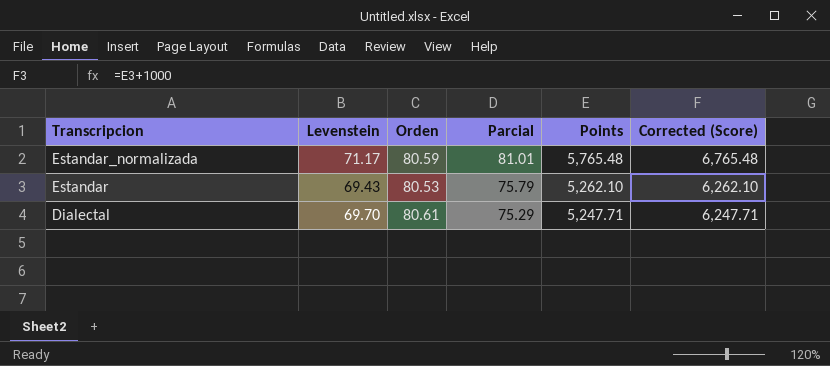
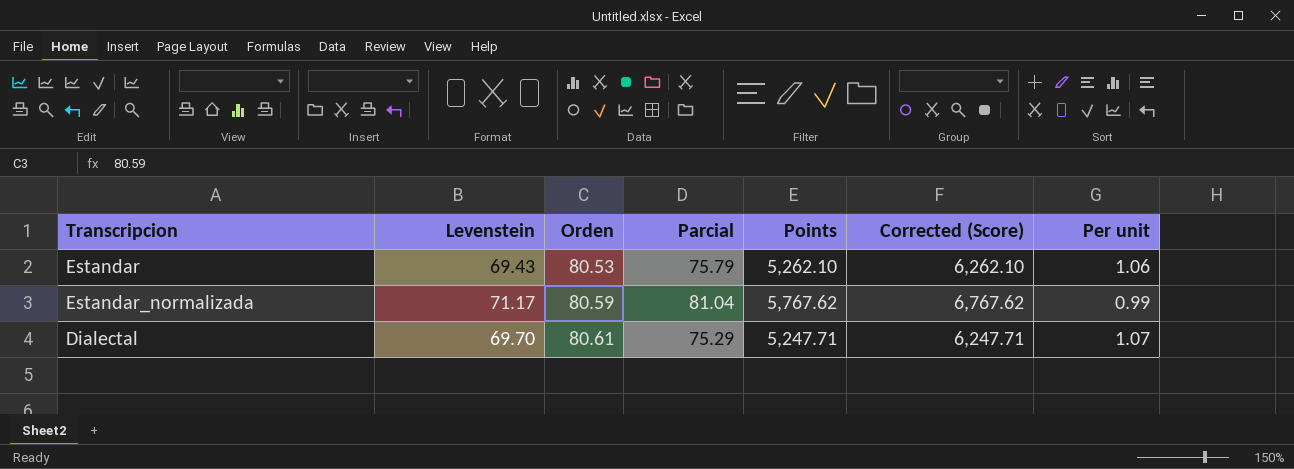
row order: Transcripcion descending -> Orden ascending
column Per unit | formula: none -> [Orden] / [Parcial]
Estandar_normalizada | Parcial: 81.01 -> 81.04
Estandar_normalizada | Points: 5,765.48 -> 5,767.62
Estandar_normalizada | Corrected (Score): 6,765.48 -> 6,767.62

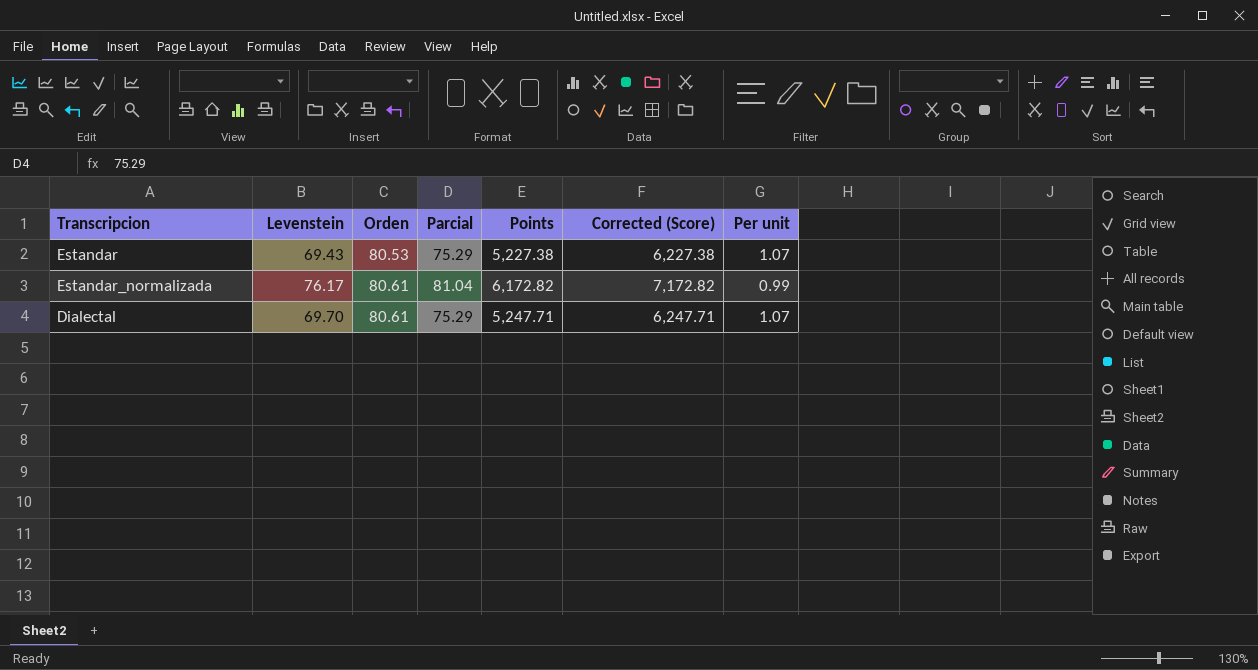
Estandar | Parcial: 75.79 -> 75.29
Estandar | Points: 5,262.10 -> 5,227.38
Estandar | Corrected (Score): 6,262.10 -> 6,227.38
Estandar | Per unit: 1.06 -> 1.07
Estandar_normalizada | Levenstein: 71.17 -> 76.17
Estandar_normalizada | Orden: 80.59 -> 80.61
Estandar_normalizada | Points: 5,767.62 -> 6,172.82
Estandar_normalizada | Corrected (Score): 6,767.62 -> 7,172.82

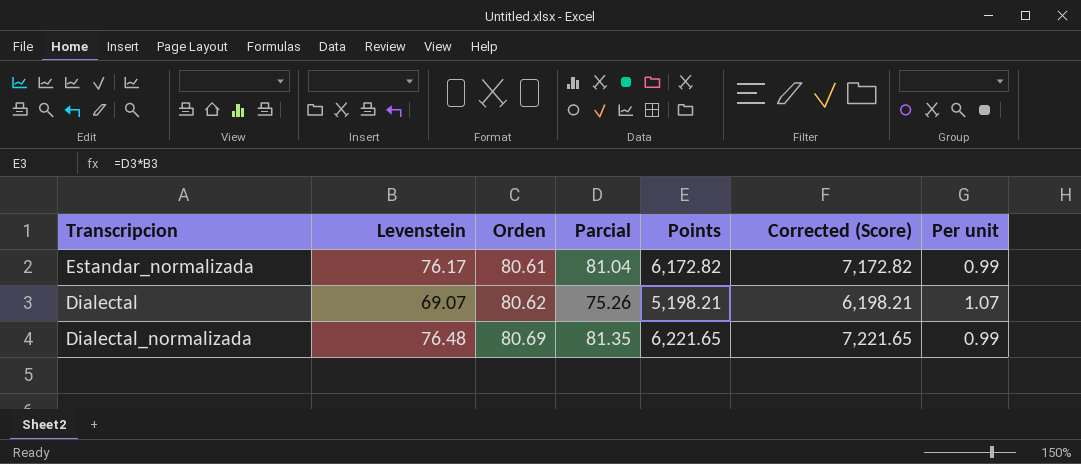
row Estandar: 69.43 | 80.53 | 75.29 | 5,227.38 | 6,227.38 | 1.07 -> none
Dialectal | Levenstein: 69.70 -> 69.07
Dialectal | Orden: 80.61 -> 80.62
Dialectal | Parcial: 75.29 -> 75.26
Dialectal | Points: 5,247.71 -> 5,198.21
Dialectal | Corrected (Score): 6,247.71 -> 6,198.21
row Dialectal_normalizada: none -> 76.48 | 80.69 | 81.35 | 6,221.65 | 7,221.65 | 0.99

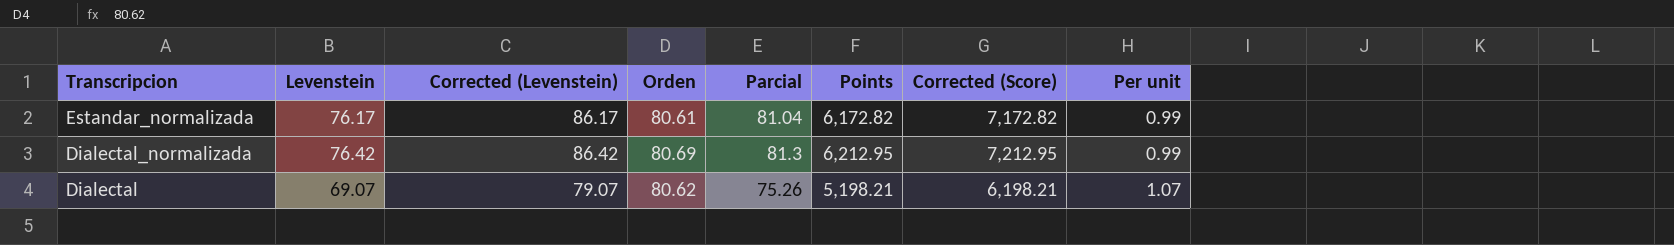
row order: Orden ascending -> Transcripcion descending
column Corrected (Levenstein) | formula: none -> [Levenstein] + 10
Dialectal_normalizada | Levenstein: 76.48 -> 76.42
Dialectal_normalizada | Parcial: 81.35 -> 81.3
Dialectal_normalizada | Points: 6,221.65 -> 6,212.95
Dialectal_normalizada | Corrected (Score): 7,221.65 -> 7,212.95

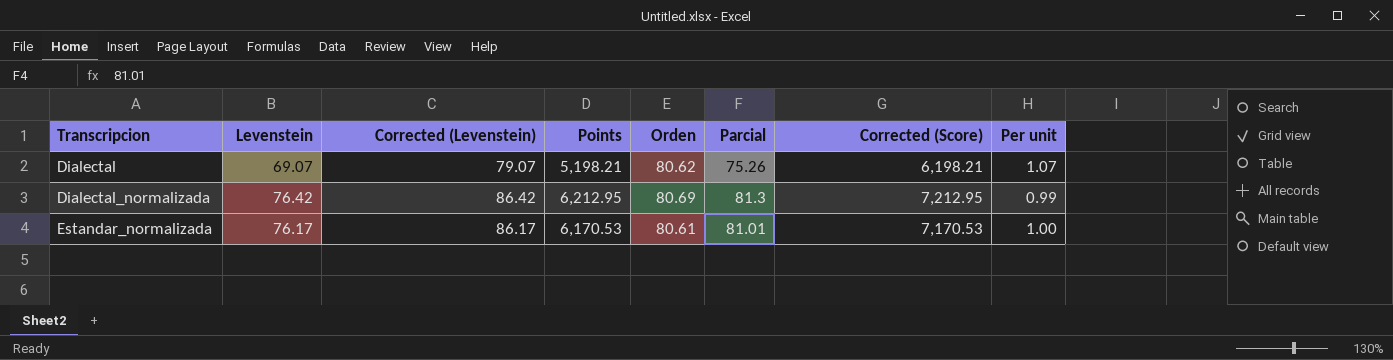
row order: Transcripcion descending -> Transcripcion ascending
column Points | position: 6 -> 4
Estandar_normalizada | Points: 6,172.82 -> 6,170.53
Estandar_normalizada | Parcial: 81.04 -> 81.01
Estandar_normalizada | Corrected (Score): 7,172.82 -> 7,170.53
Estandar_normalizada | Per unit: 0.99 -> 1.00

